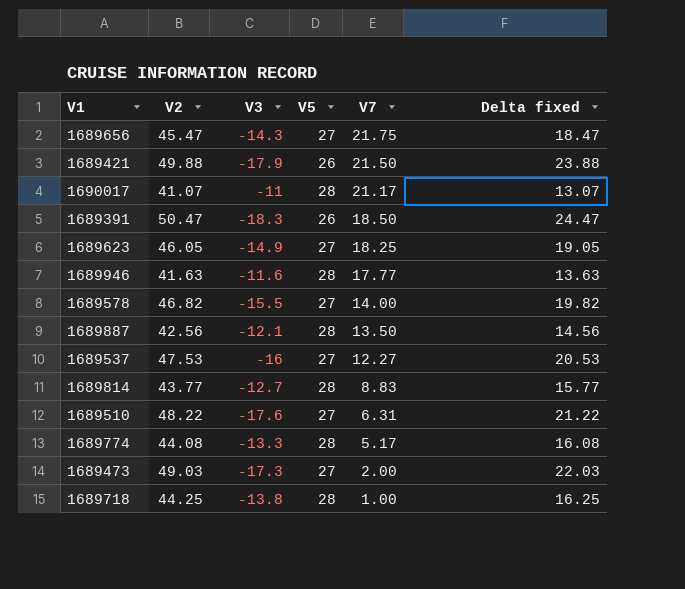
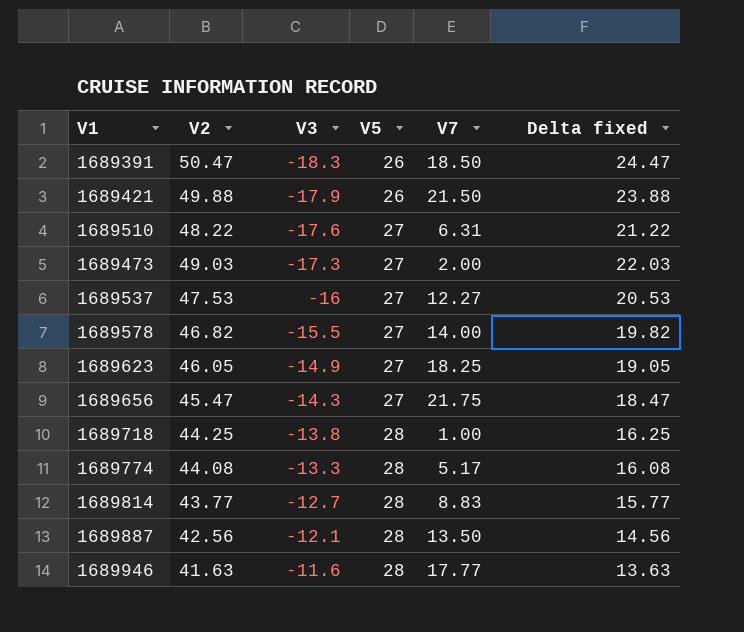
row order: V7 descending -> V3 ascending
row 1690017: 41.07 | -11 | 28 | 21.17 | 13.07 -> none

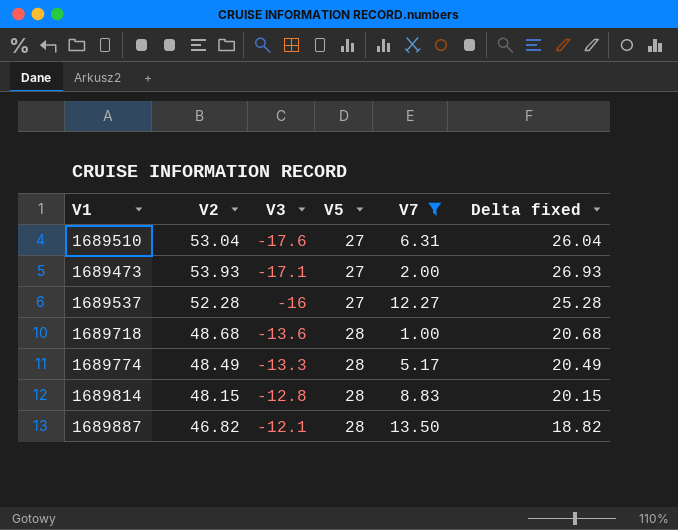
filter: none -> V7 <= 13.50
1689510 | V2: 48.22 -> 53.04
1689510 | Delta fixed: 21.22 -> 26.04
1689473 | V2: 49.03 -> 53.93
1689473 | V3: -17.3 -> -17.1
1689473 | Delta fixed: 22.03 -> 26.93
1689537 | V2: 47.53 -> 52.28
1689537 | Delta fixed: 20.53 -> 25.28
1689718 | V2: 44.25 -> 48.68
1689718 | V3: -13.8 -> -13.6
1689718 | Delta fixed: 16.25 -> 20.68
1689774 | V2: 44.08 -> 48.49
1689774 | Delta fixed: 16.08 -> 20.49
1689814 | V2: 43.77 -> 48.15
1689814 | V3: -12.7 -> -12.8
1689814 | Delta fixed: 15.77 -> 20.15
1689887 | V2: 42.56 -> 46.82
1689887 | Delta fixed: 14.56 -> 18.82

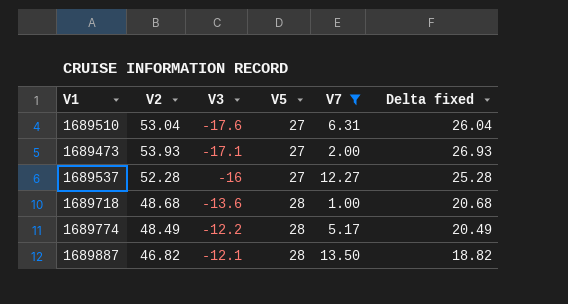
row 1689814: 48.15 | -12.8 | 28 | 8.83 | 20.15 -> none
1689774 | V3: -13.3 -> -12.2

